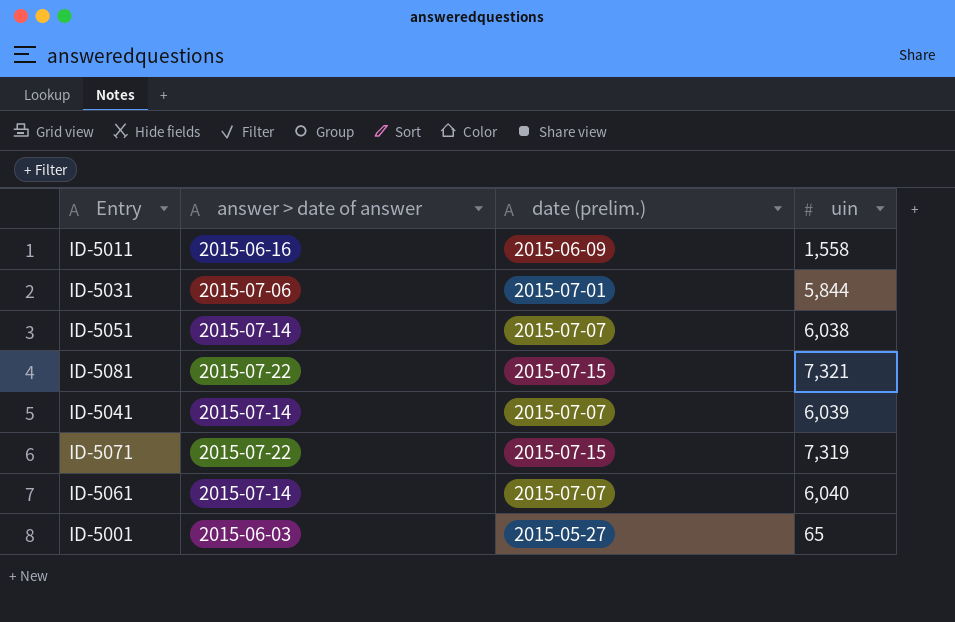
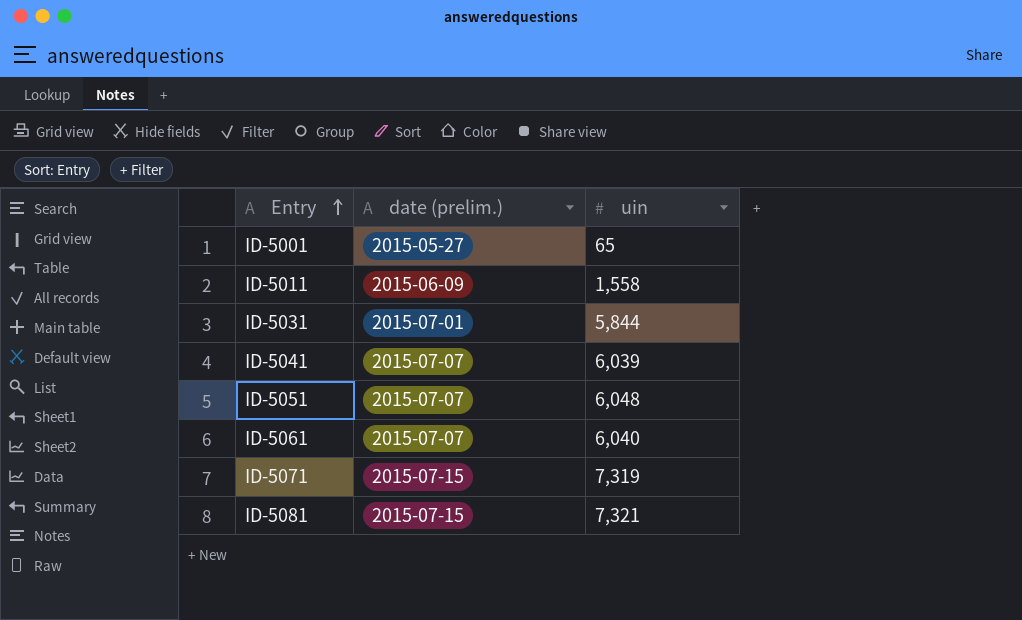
row order: none -> Entry ascending
column answer > date of answer | position: 2 -> none
ID-5051 | uin: 6,038 -> 6,048

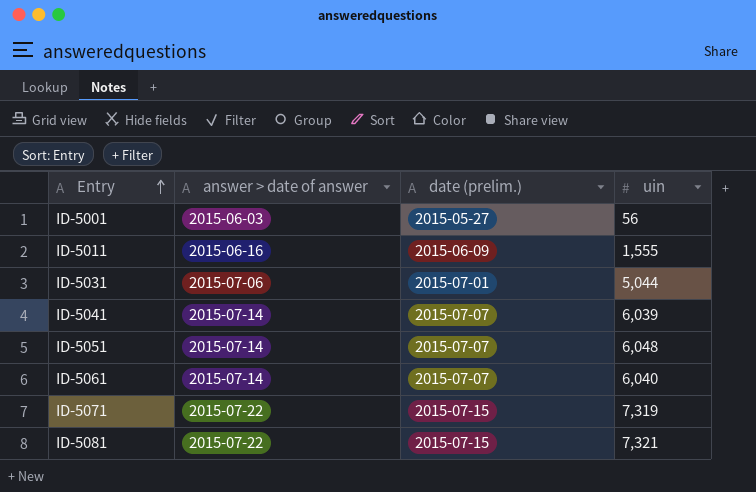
column answer > date of answer | position: none -> 2
ID-5001 | uin: 65 -> 56
ID-5011 | uin: 1,558 -> 1,555
ID-5031 | uin: 5,844 -> 5,044

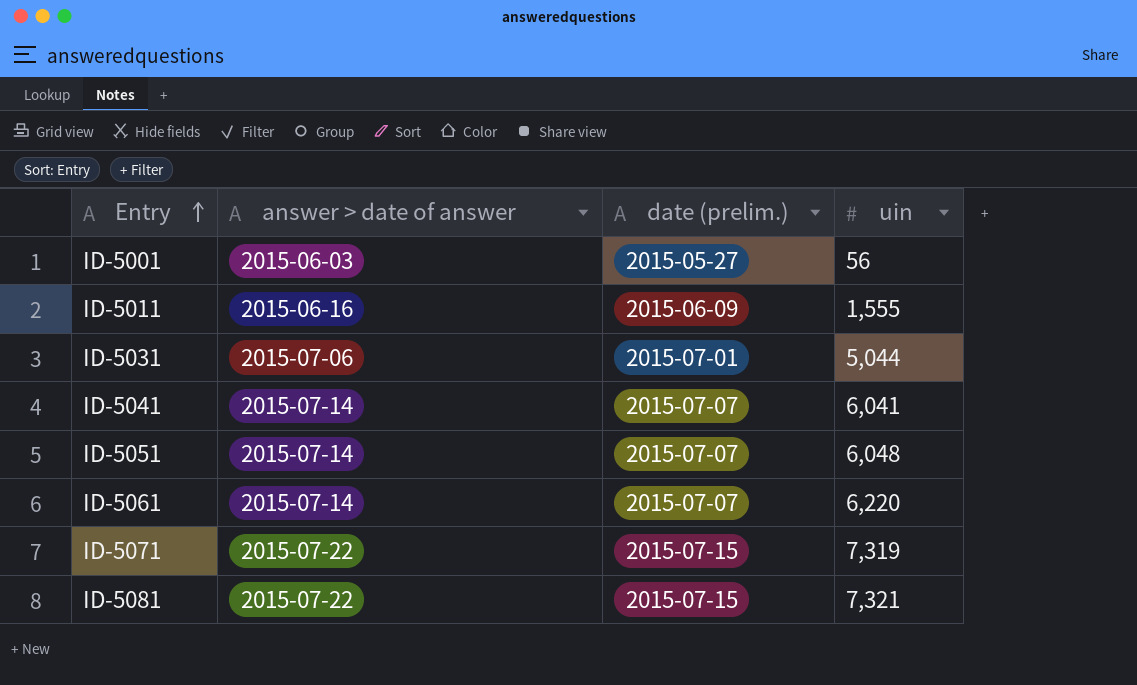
ID-5041 | uin: 6,039 -> 6,041
ID-5061 | uin: 6,040 -> 6,220

